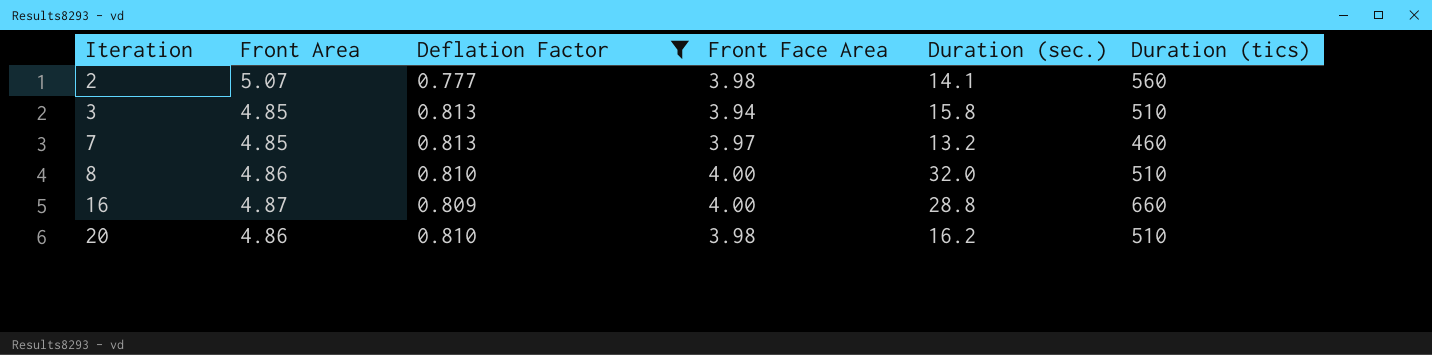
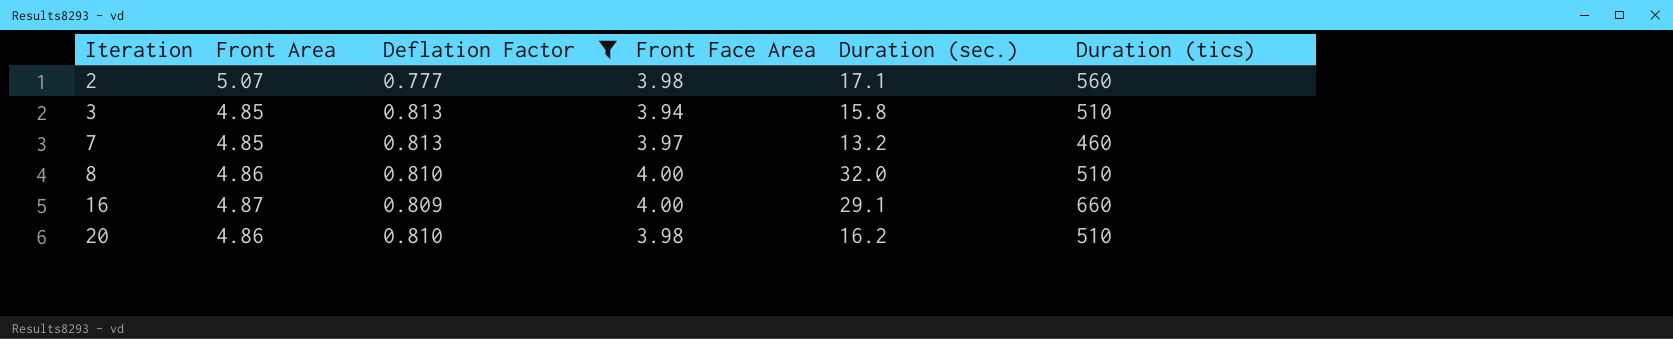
2 | Duration (sec.): 14.1 -> 17.1
16 | Duration (sec.): 28.8 -> 29.1

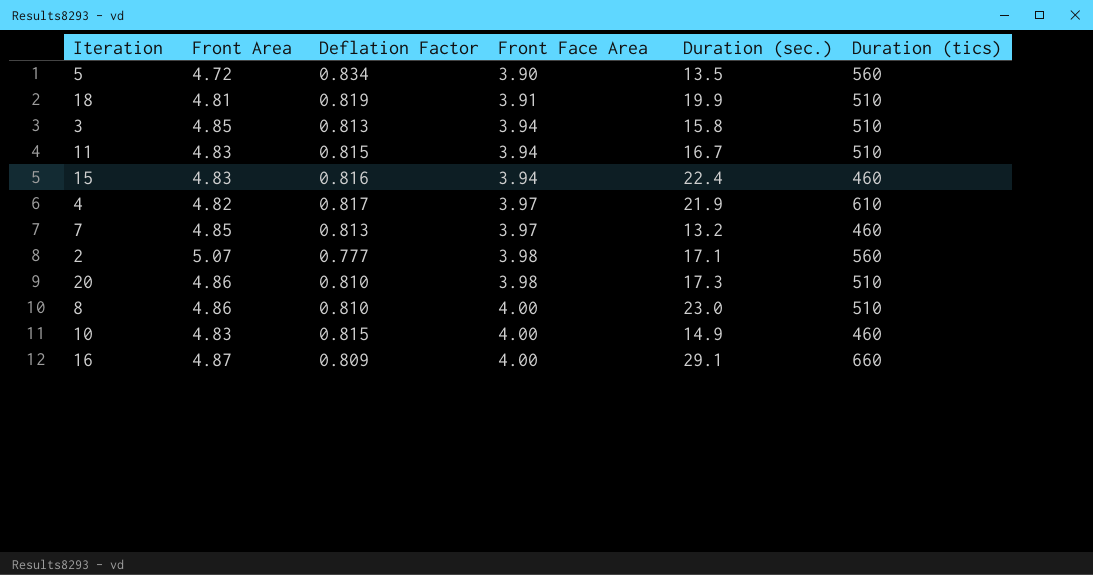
filter: Deflation Factor <= 0.813 -> none
row order: Iteration ascending -> Front Face Area ascending
20 | Duration (sec.): 16.2 -> 17.3
8 | Duration (sec.): 32.0 -> 23.0

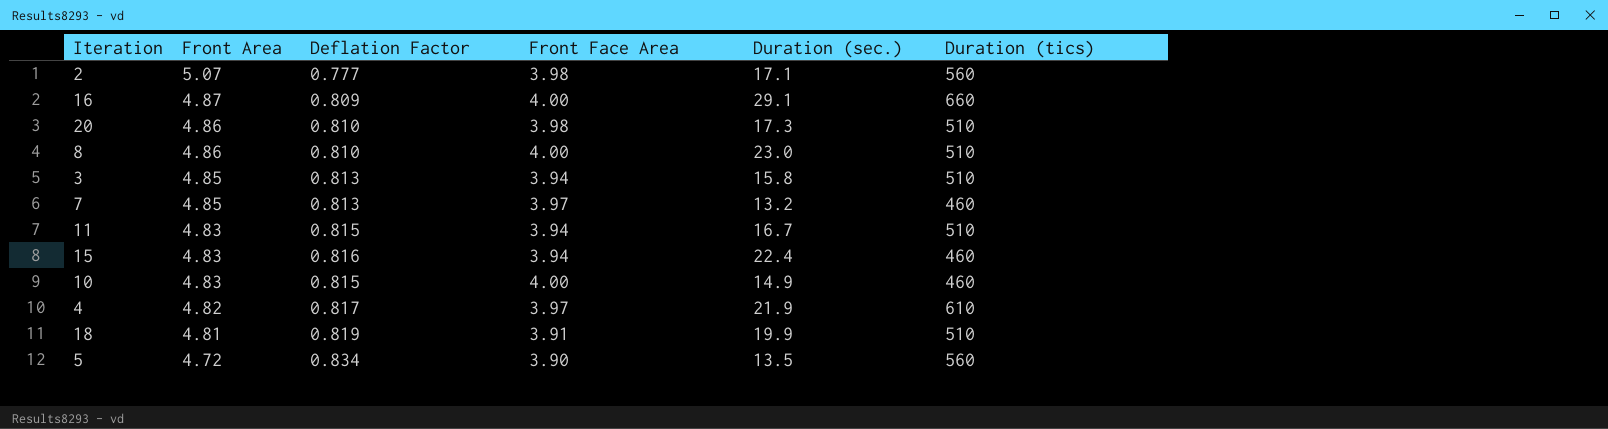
row order: Front Face Area ascending -> Front Area descending

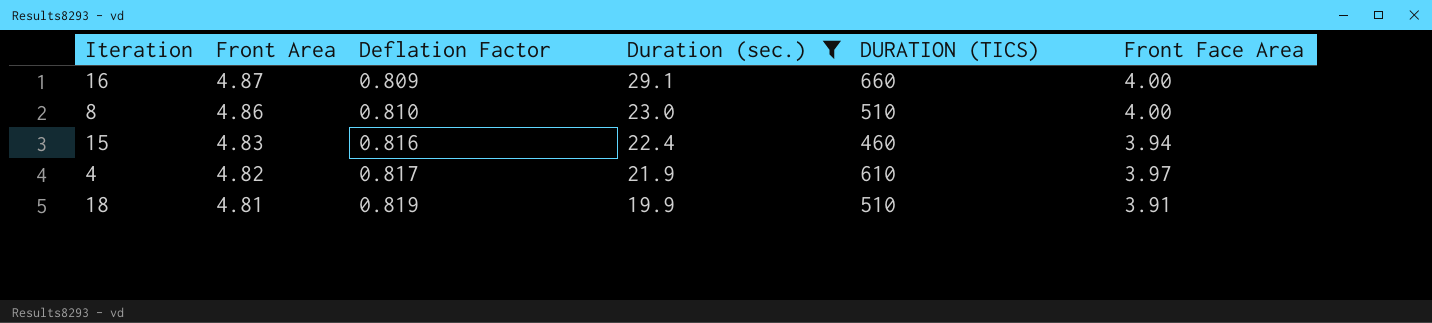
filter: none -> Duration (sec.) >= 19.9
column name: Duration (tics) -> DURATION (TICS)
column Front Face Area | position: 4 -> 6

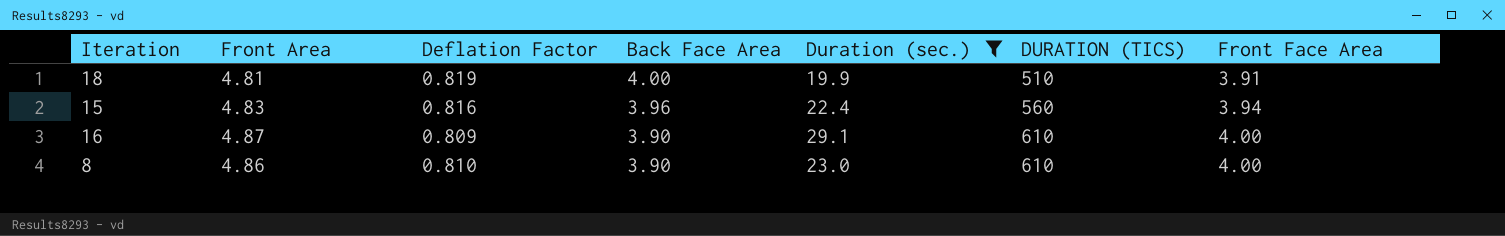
row order: Front Area descending -> Back Face Area descending
column Back Face Area | position: none -> 4
row 4: 4.82 | 0.817 | 21.9 | 610 | 3.97 -> none
15 | DURATION (TICS): 460 -> 560
16 | DURATION (TICS): 660 -> 610
8 | DURATION (TICS): 510 -> 610

